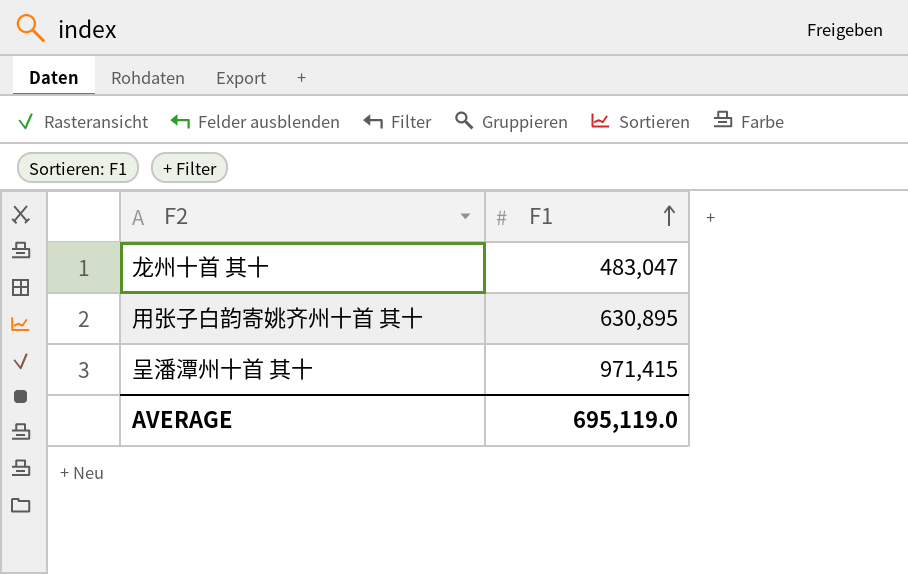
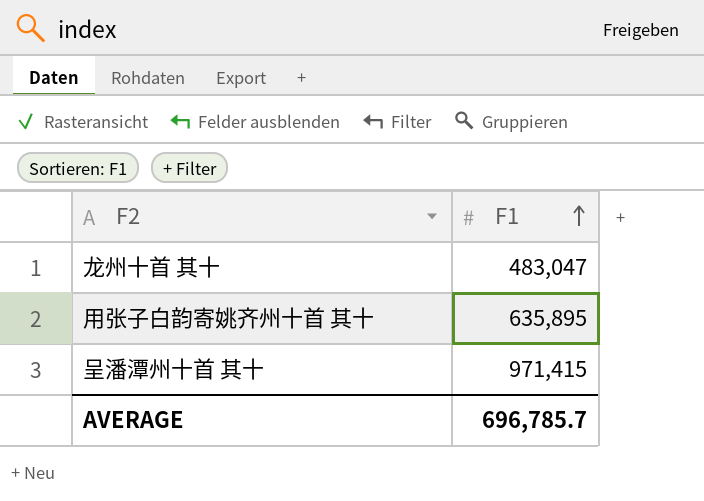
用张子白韵寄姚齐州十首 其十 | F1: 630,895 -> 635,895
AVERAGE | F1: 695,119.0 -> 696,785.7

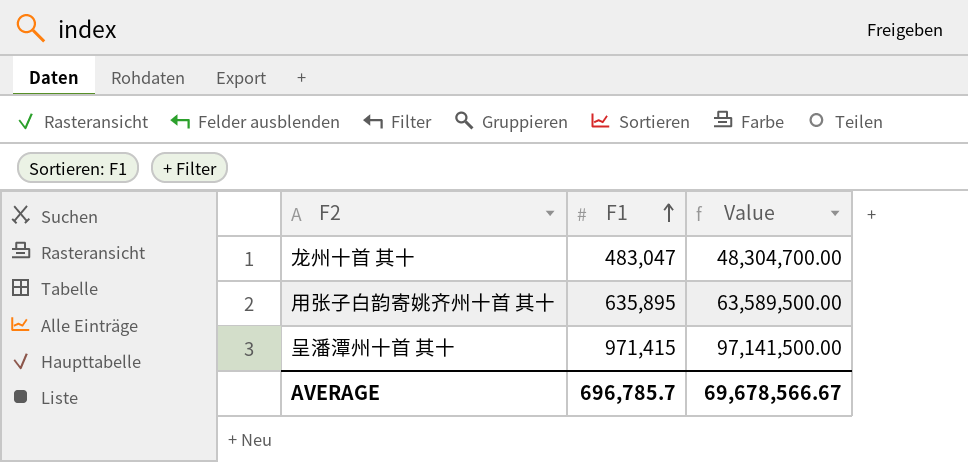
column Value | formula: none -> [F1] * 100

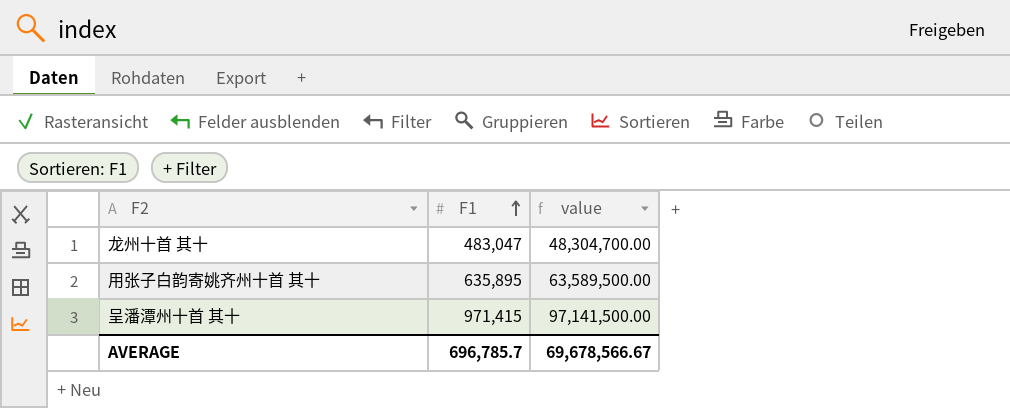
column name: Value -> value

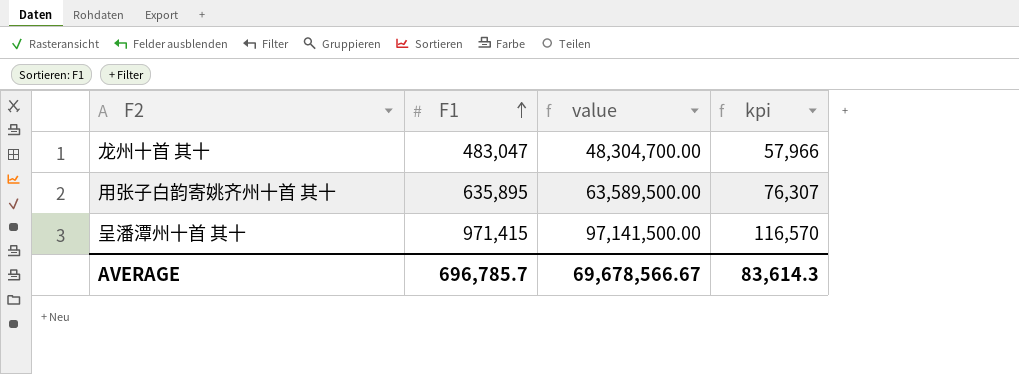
column kpi | formula: none -> [F1] * 0.12

